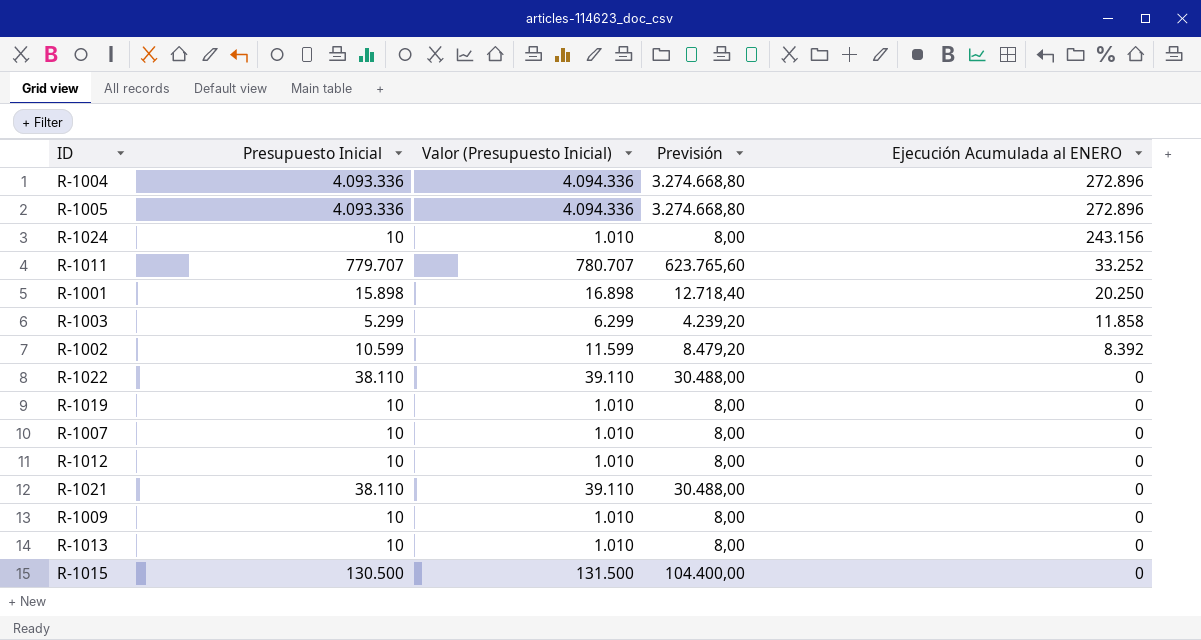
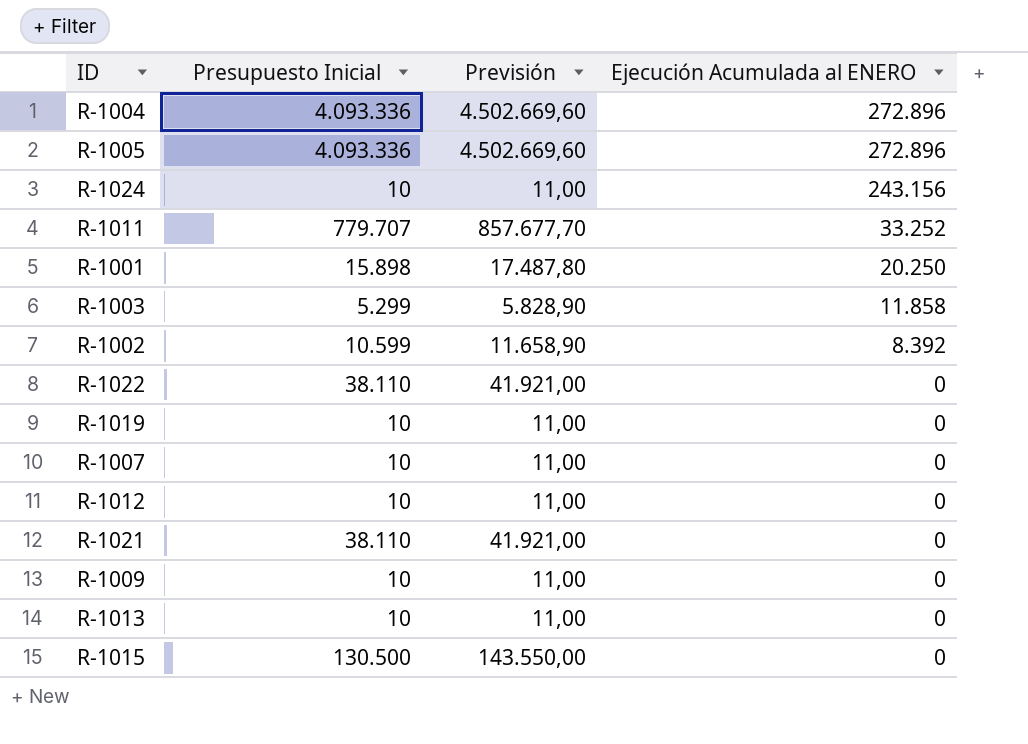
column Valor (Presupuesto Inicial) | formula: [Presupuesto Inicial] + 1000 -> none
column Previsión | formula: [Presupuesto Inicial] * 0,8 -> [Presupuesto Inicial] * 1,1

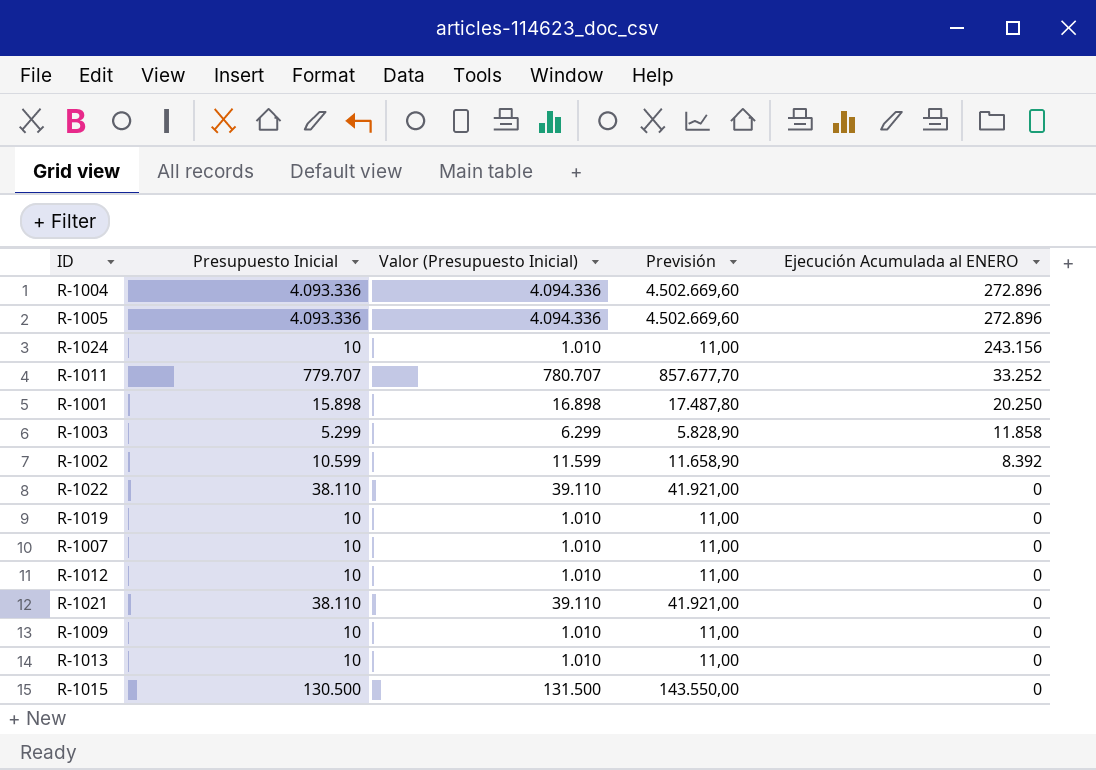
column Valor (Presupuesto Inicial) | formula: none -> [Presupuesto Inicial] + 1000

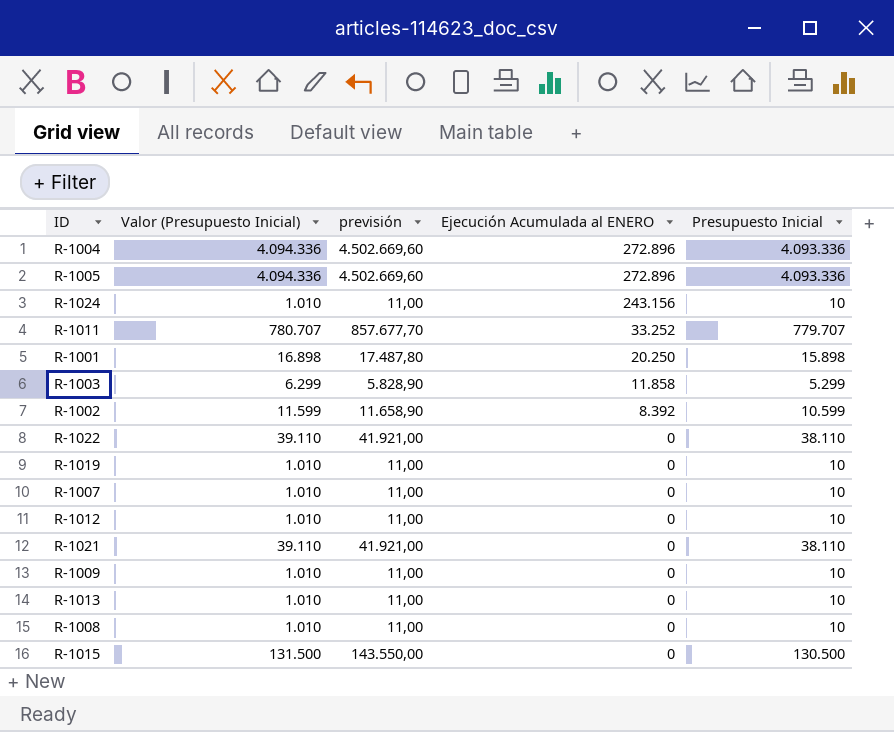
column name: Previsión -> previsión
column Presupuesto Inicial | position: 2 -> 5
row R-1008: none -> 1.010 | 11,00 | 0 | 10

